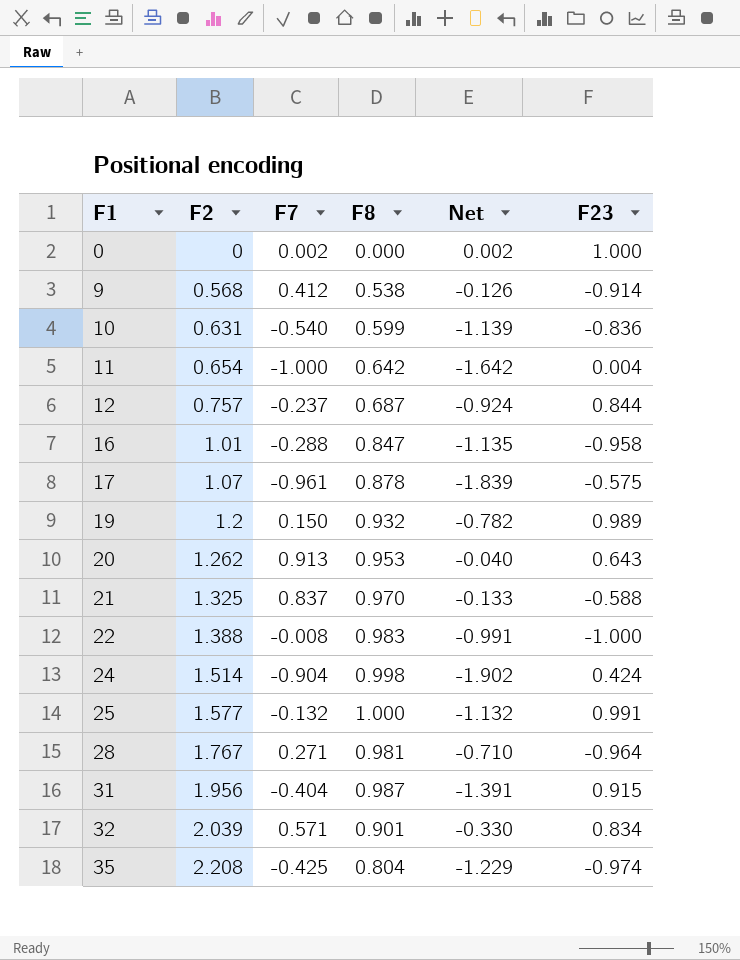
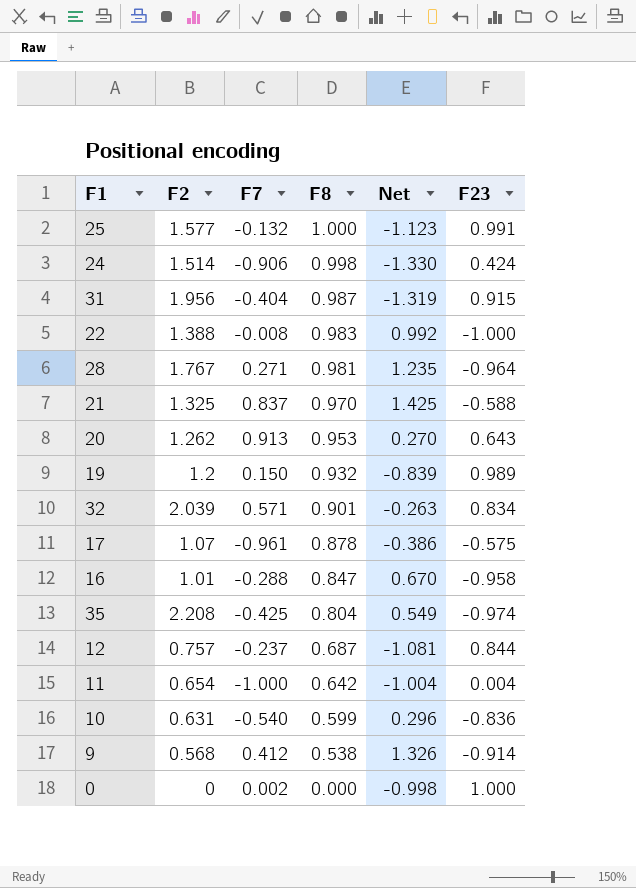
row order: F1 ascending -> F8 descending
column Net | formula: [F7] - [F8] -> [F7] - [F23]
24 | F7: -0.904 -> -0.906

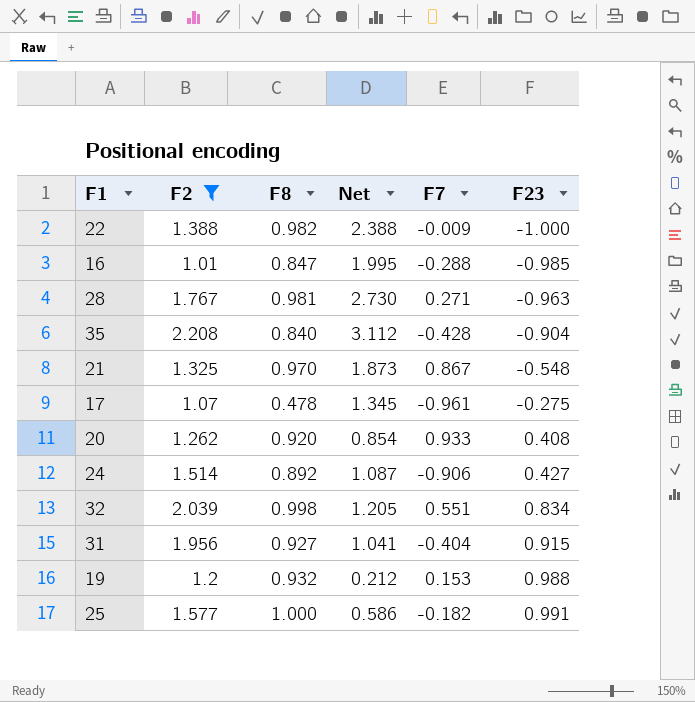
filter: none -> F2 >= 1.01
row order: F8 descending -> F23 ascending
column Net | formula: [F7] - [F23] -> [F2] - [F23]
column F7 | position: 3 -> 5
22 | F8: 0.983 -> 0.982
22 | F7: -0.008 -> -0.009
16 | F23: -0.958 -> -0.985
28 | F23: -0.964 -> -0.963
35 | F8: 0.804 -> 0.840
35 | F7: -0.425 -> -0.428
35 | F23: -0.974 -> -0.904
21 | F7: 0.837 -> 0.867
21 | F23: -0.588 -> -0.548
17 | F8: 0.878 -> 0.478
17 | F23: -0.575 -> -0.275
20 | F8: 0.953 -> 0.920
20 | F7: 0.913 -> 0.933
20 | F23: 0.643 -> 0.408
24 | F8: 0.998 -> 0.892
24 | F23: 0.424 -> 0.427
32 | F8: 0.901 -> 0.998
32 | F7: 0.571 -> 0.551
31 | F8: 0.987 -> 0.927
19 | F7: 0.150 -> 0.153
19 | F23: 0.989 -> 0.988
25 | F7: -0.132 -> -0.182

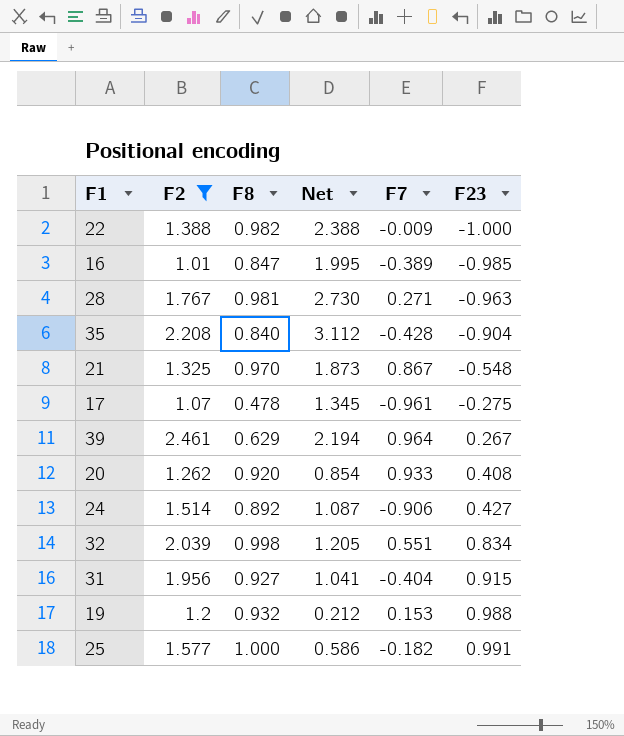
16 | F7: -0.288 -> -0.389
row 39: none -> 2.461 | 0.629 | 2.194 | 0.964 | 0.267

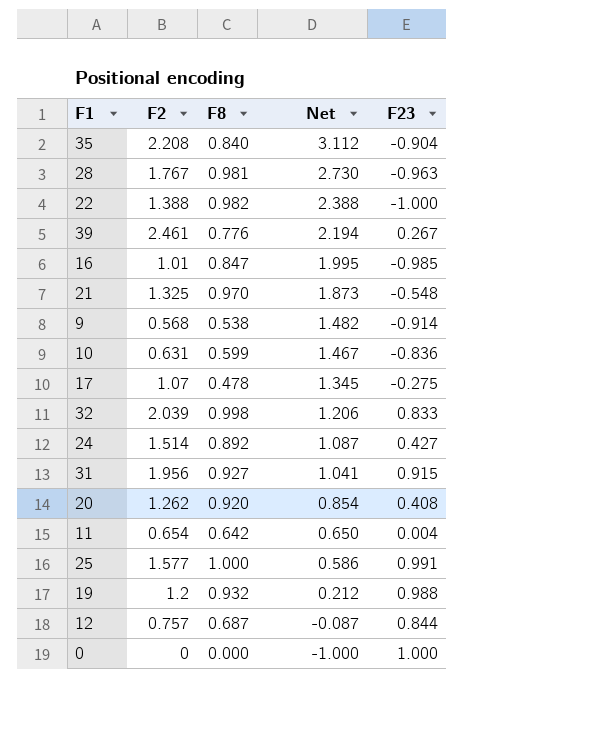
filter: F2 >= 1.01 -> none
row order: F23 ascending -> Net descending
column F7 | position: 5 -> none
39 | F8: 0.629 -> 0.776
32 | Net: 1.205 -> 1.206
32 | F23: 0.834 -> 0.833

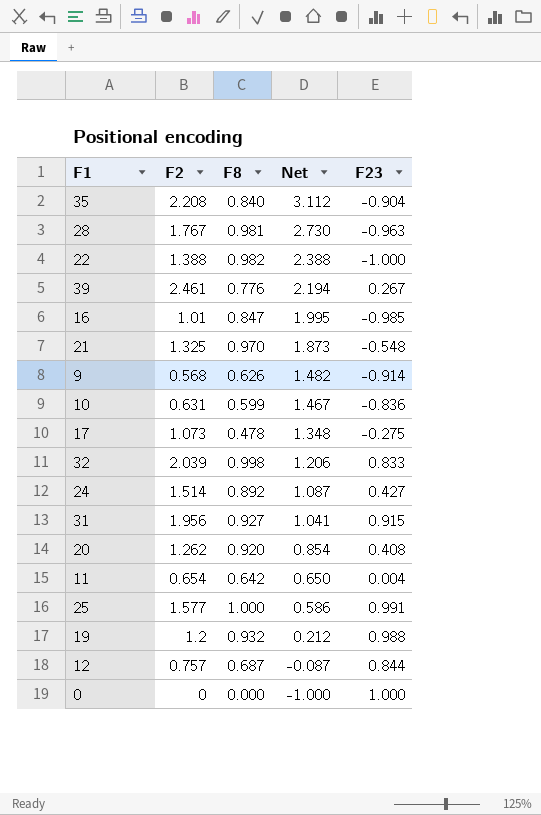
9 | F8: 0.538 -> 0.626
17 | F2: 1.07 -> 1.073
17 | Net: 1.345 -> 1.348

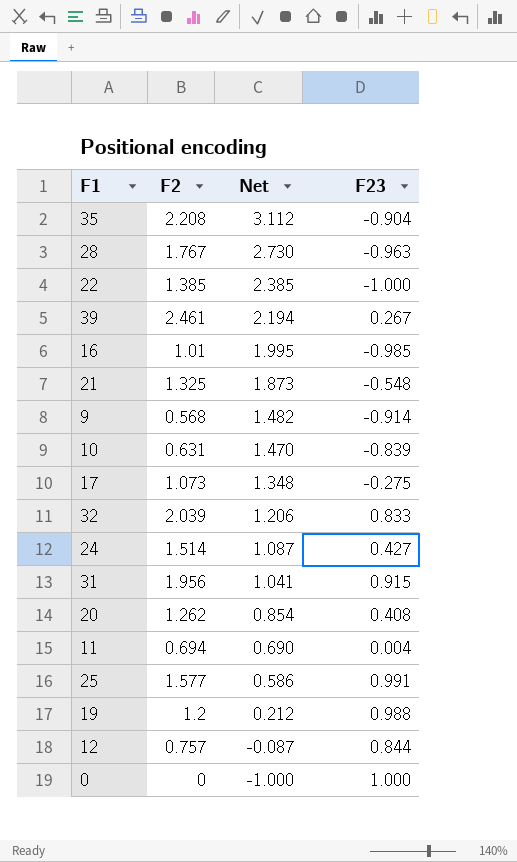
column F8 | position: 3 -> none
22 | F2: 1.388 -> 1.385
22 | Net: 2.388 -> 2.385
10 | Net: 1.467 -> 1.470
10 | F23: -0.836 -> -0.839
11 | F2: 0.654 -> 0.694
11 | Net: 0.650 -> 0.690

